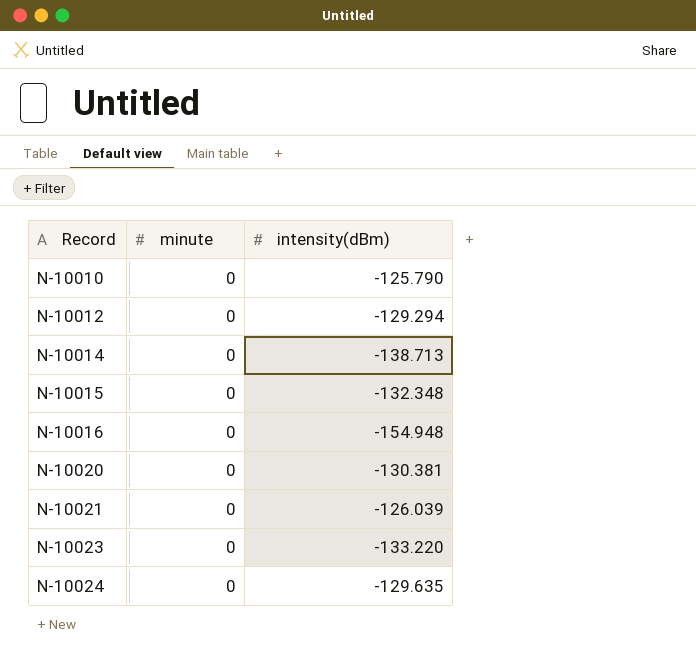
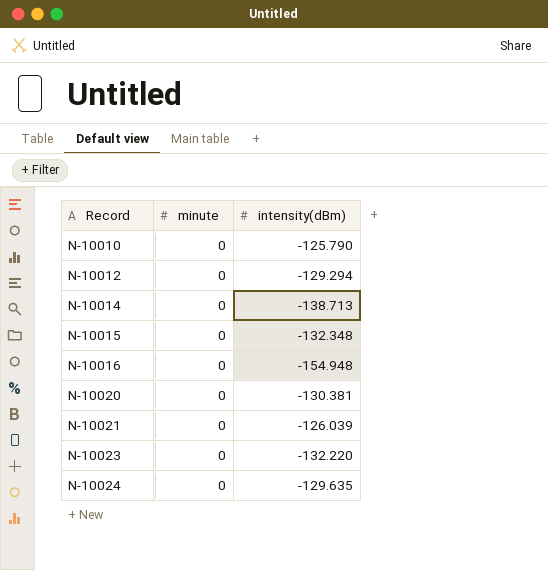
N-10023 | intensity(dBm): -133.220 -> -132.220

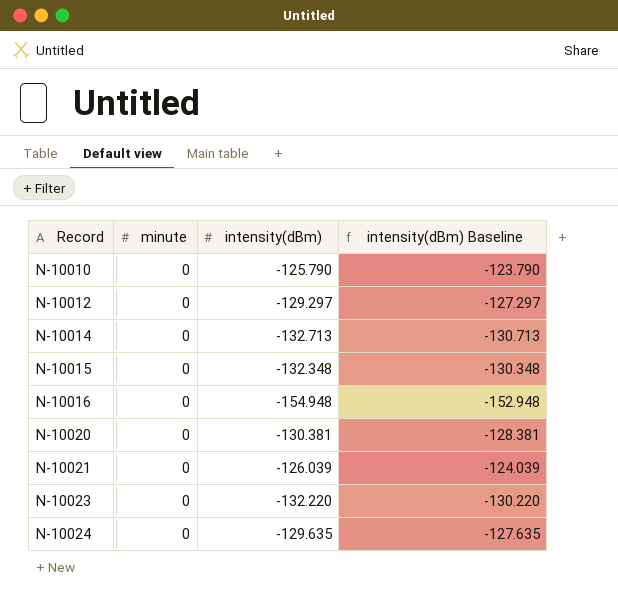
column intensity(dBm) Baseline | formula: none -> [intensity(dBm)] + 2
N-10012 | intensity(dBm): -129.294 -> -129.297
N-10014 | intensity(dBm): -138.713 -> -132.713

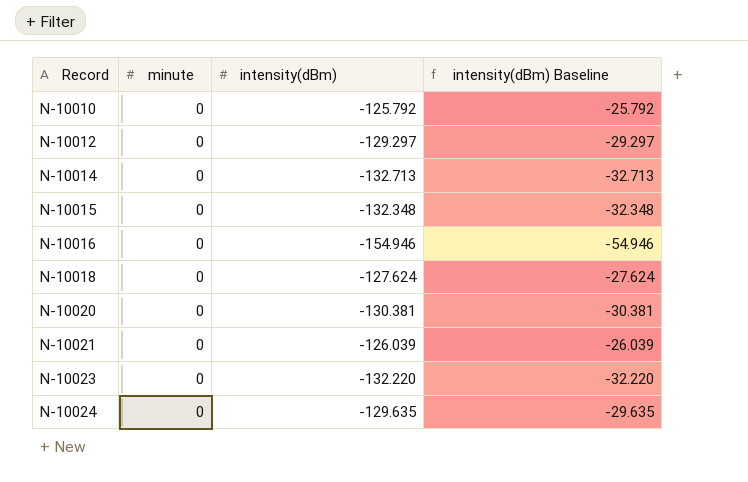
column intensity(dBm) Baseline | formula: [intensity(dBm)] + 2 -> [intensity(dBm)] + 100
N-10010 | intensity(dBm): -125.790 -> -125.792
N-10016 | intensity(dBm): -154.948 -> -154.946
row N-10018: none -> 0 | -127.624 | -27.624

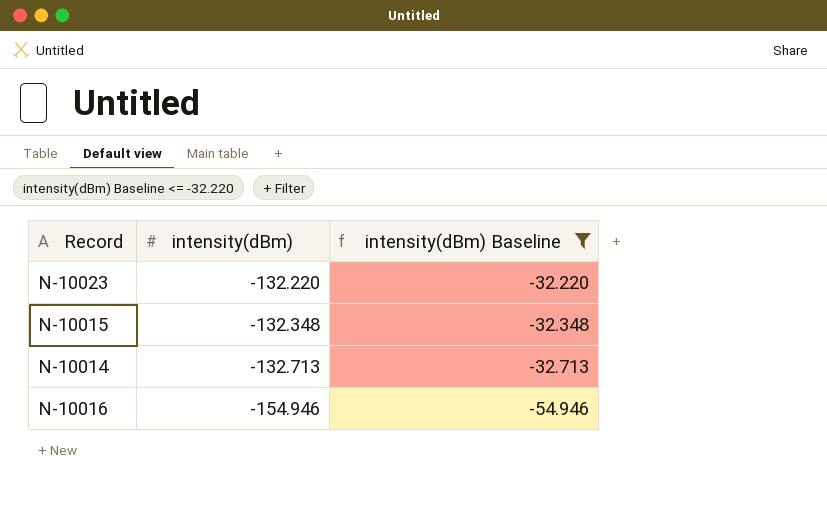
filter: none -> intensity(dBm) Baseline <= -32.220
row order: Record ascending -> intensity(dBm) descending
column minute | position: 2 -> none

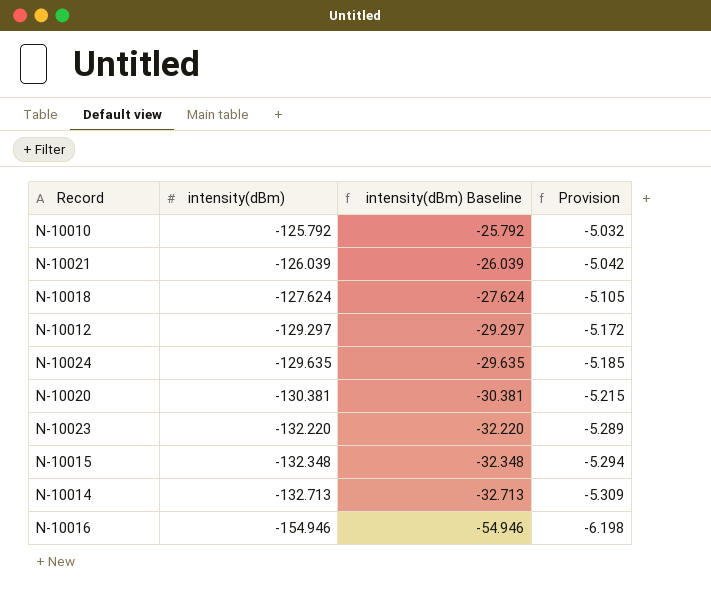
filter: intensity(dBm) Baseline <= -32.220 -> none
column Provision | formula: none -> [intensity(dBm)] * 0.04

